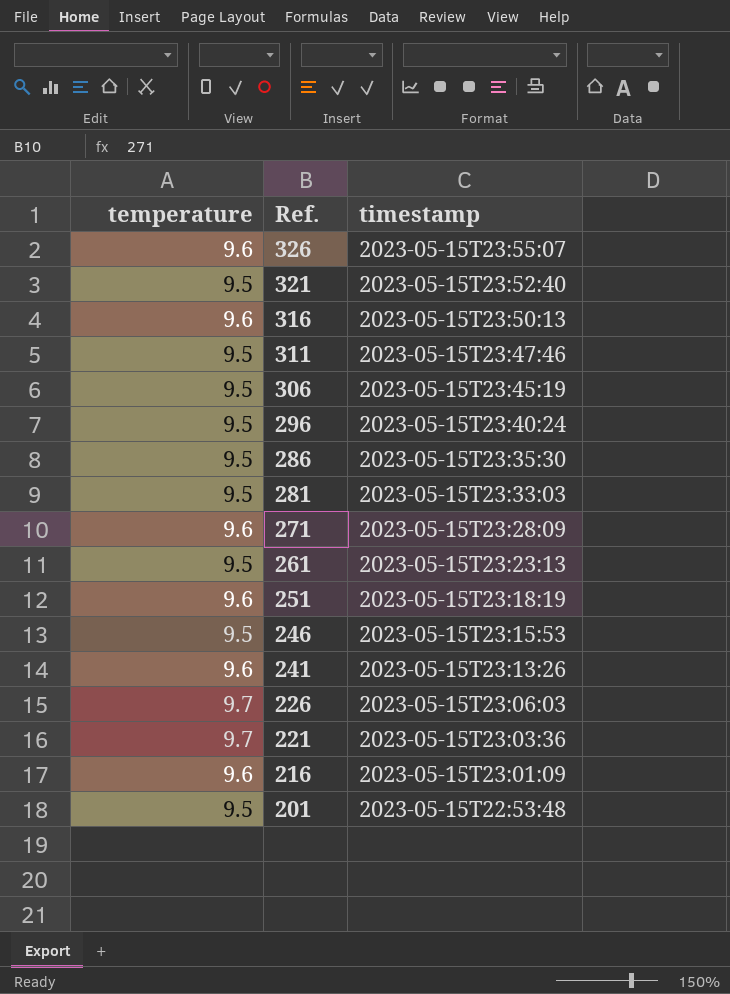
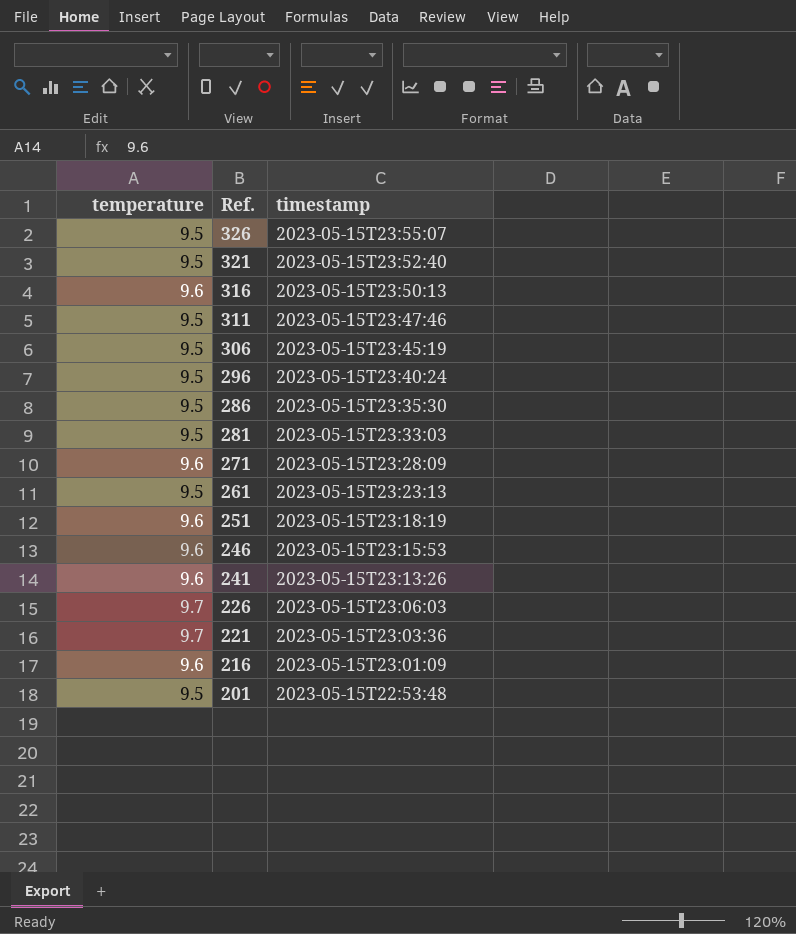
326 | temperature: 9.6 -> 9.5
246 | temperature: 9.5 -> 9.6

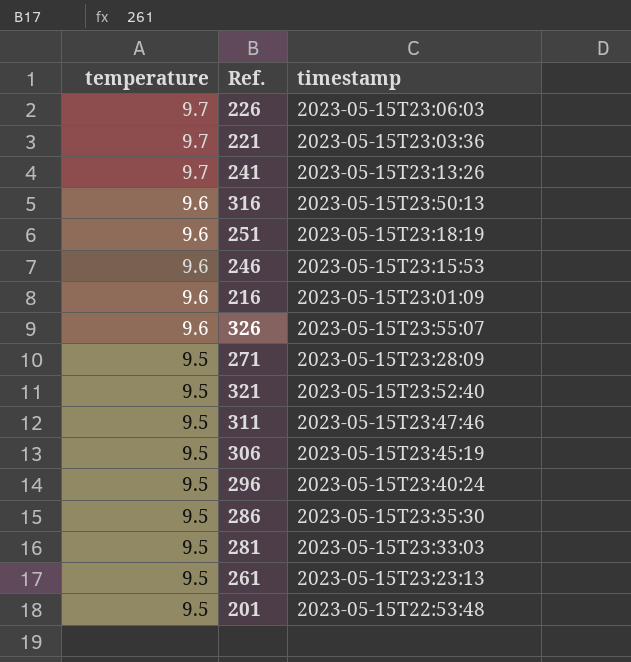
row order: Ref. descending -> temperature descending
241 | temperature: 9.6 -> 9.7
326 | temperature: 9.5 -> 9.6
271 | temperature: 9.6 -> 9.5

